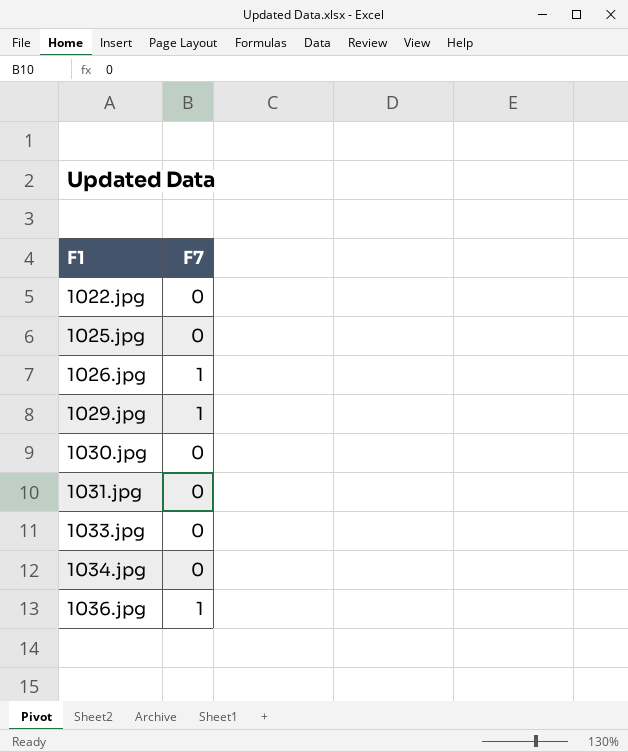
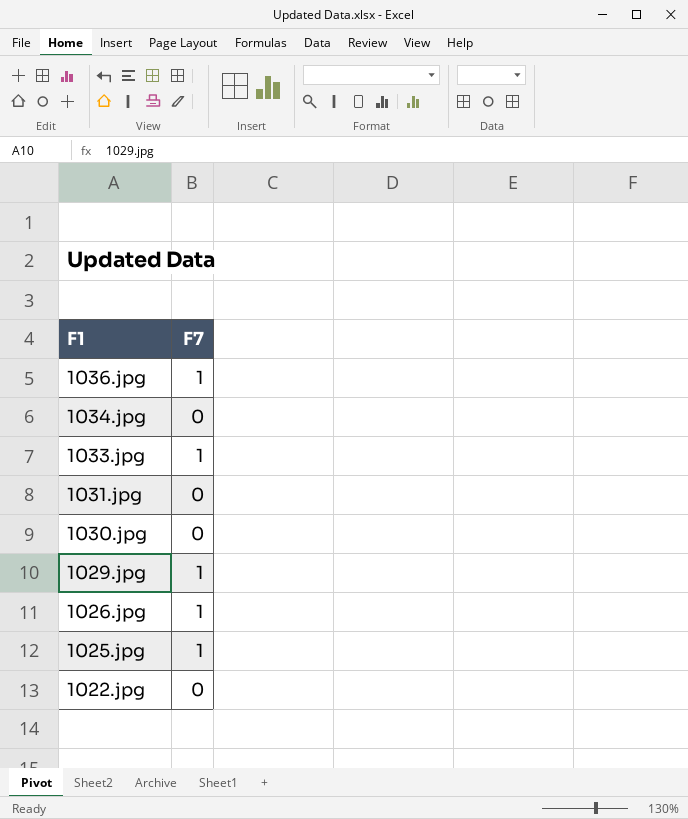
row order: F1 ascending -> F1 descending
1033.jpg | F7: 0 -> 1
1025.jpg | F7: 0 -> 1

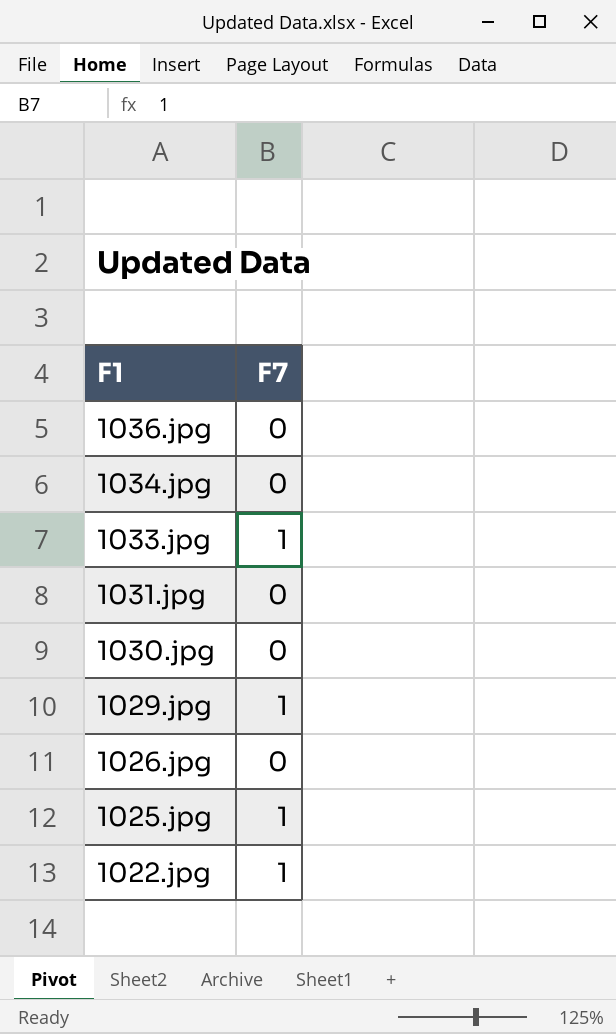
1036.jpg | F7: 1 -> 0
1026.jpg | F7: 1 -> 0
1022.jpg | F7: 0 -> 1

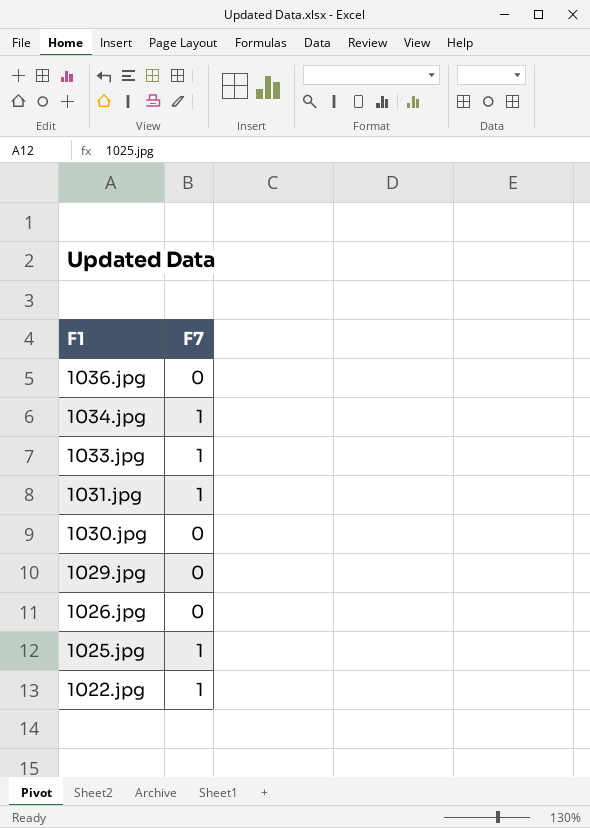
1034.jpg | F7: 0 -> 1
1031.jpg | F7: 0 -> 1
1029.jpg | F7: 1 -> 0

